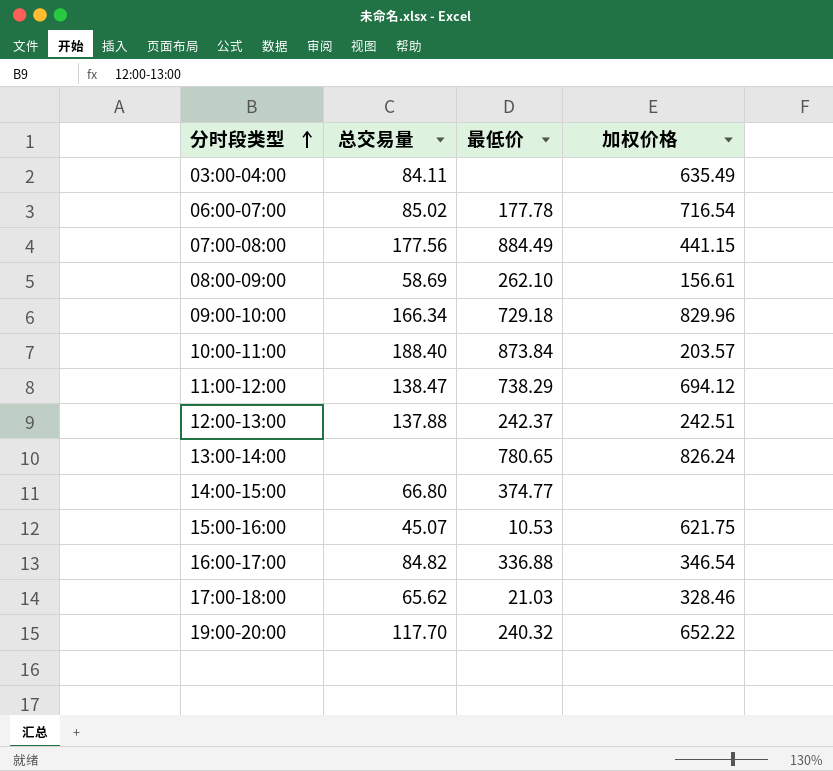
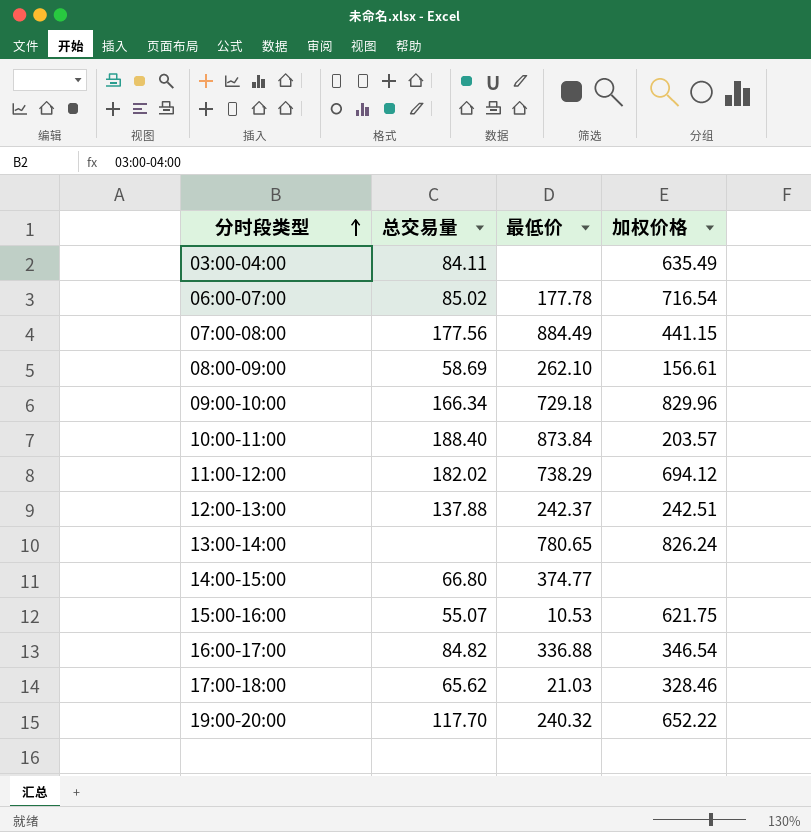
11:00-12:00 | 总交易量: 138.47 -> 182.02
15:00-16:00 | 总交易量: 45.07 -> 55.07

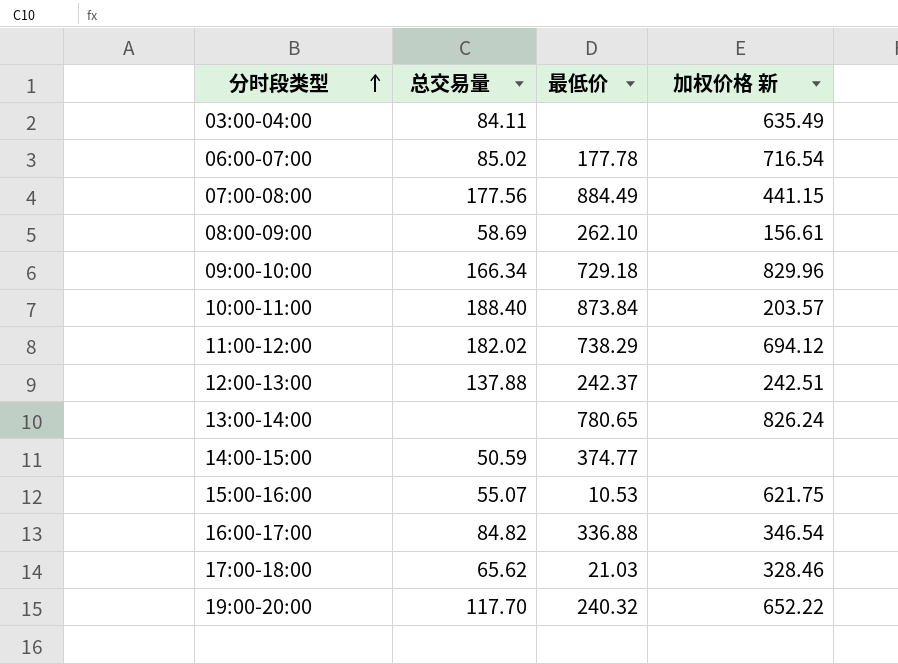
column name: 加权价格 -> 加权价格 新
14:00-15:00 | 总交易量: 66.80 -> 50.59

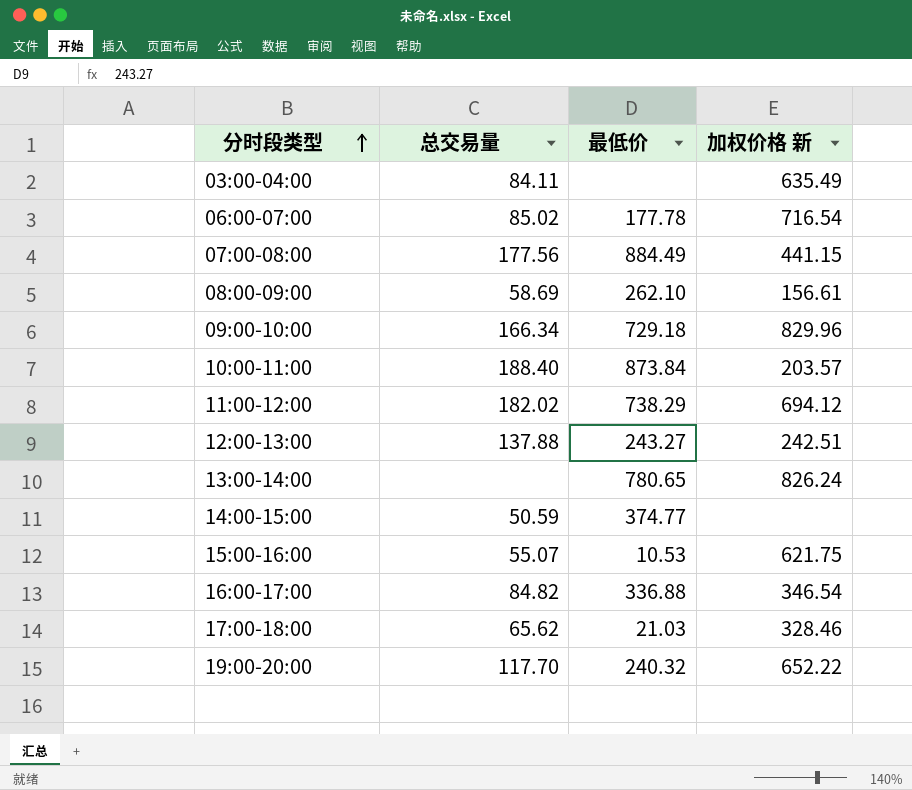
12:00-13:00 | 最低价: 242.37 -> 243.27

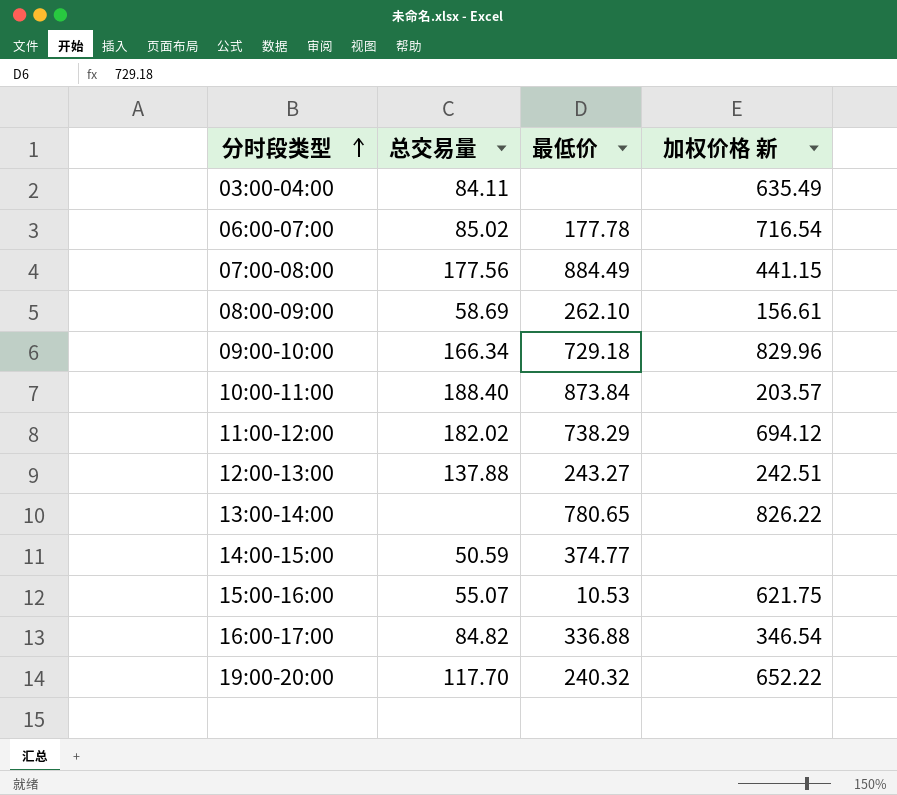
row 17:00-18:00: 65.62 | 21.03 | 328.46 -> none
13:00-14:00 | 加权价格 新: 826.24 -> 826.22

